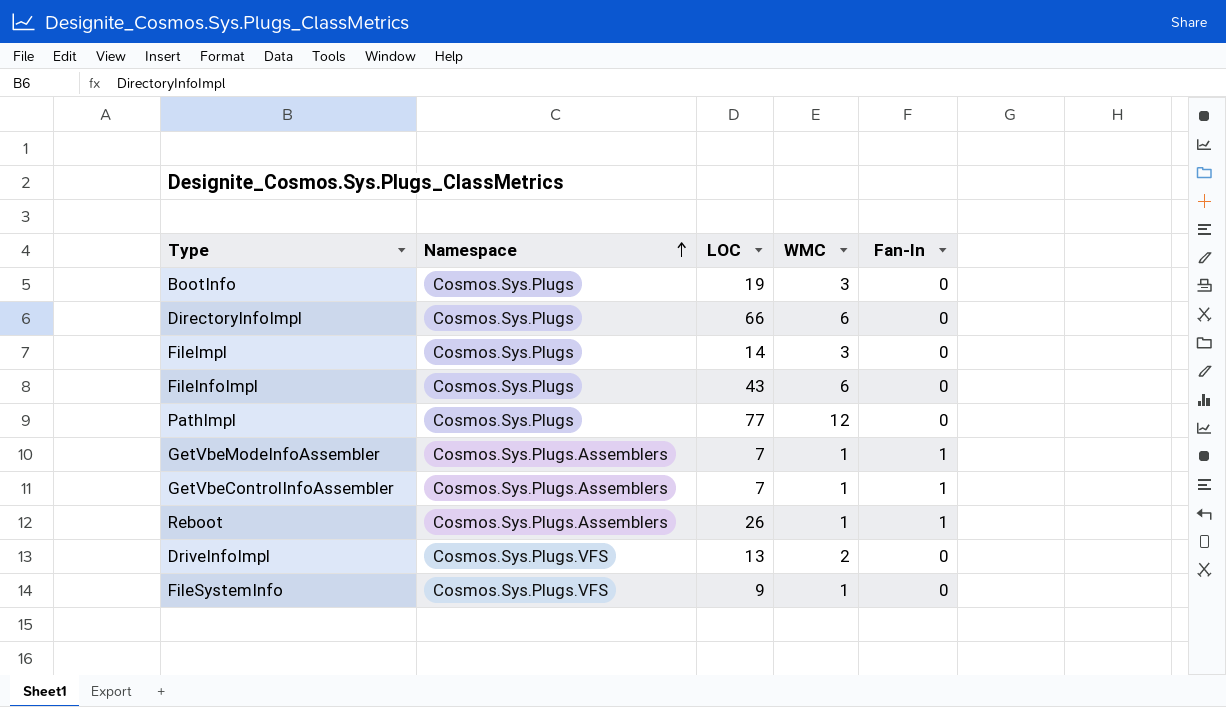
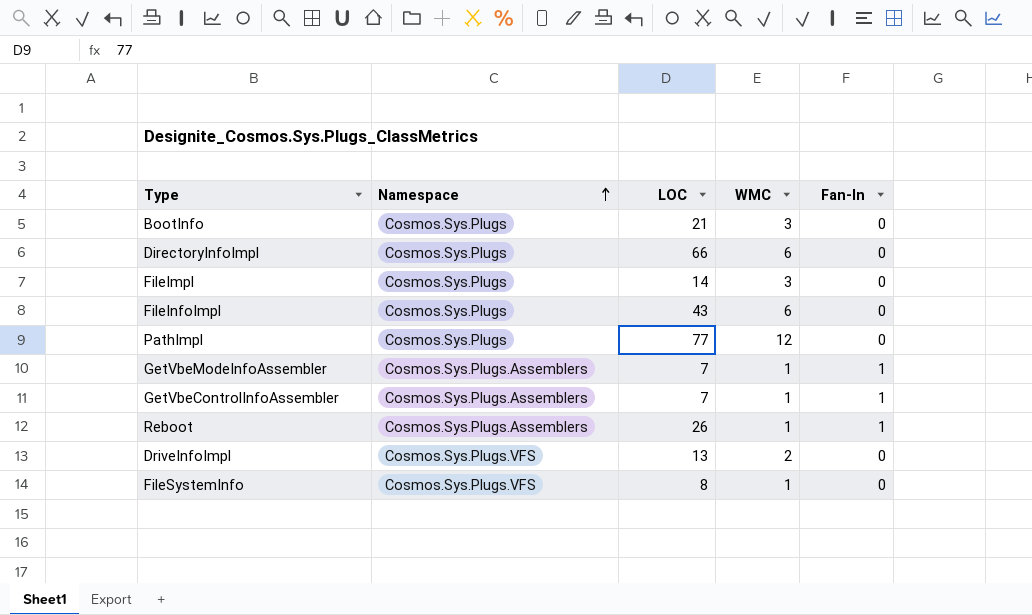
BootInfo | LOC: 19 -> 21
FileSystemInfo | LOC: 9 -> 8

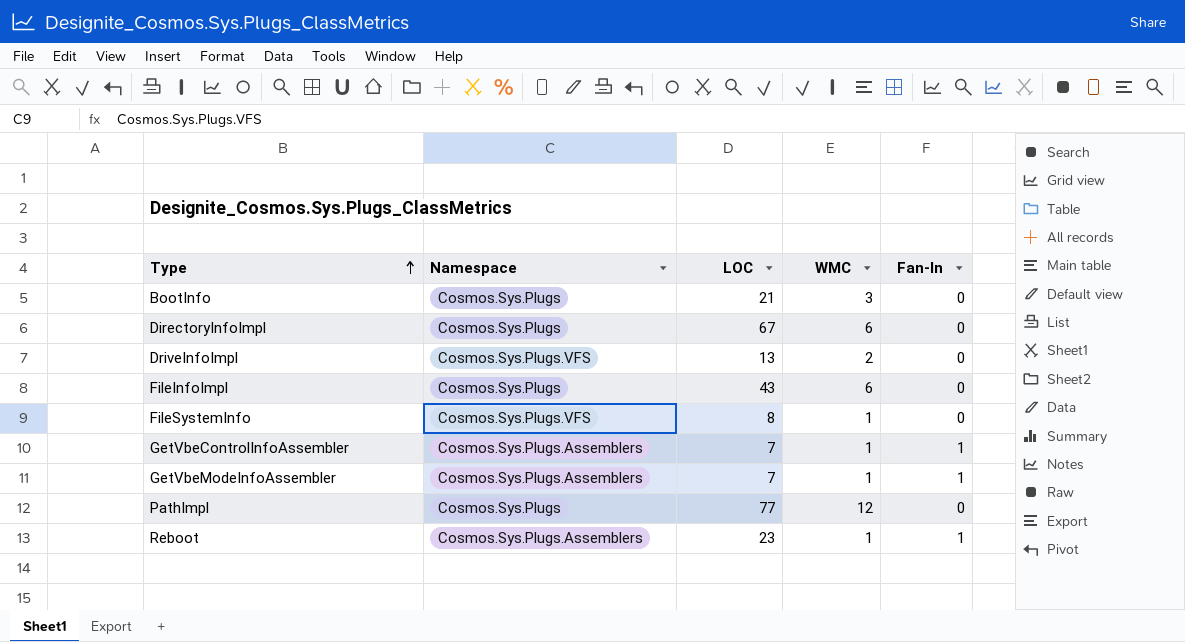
row order: Namespace ascending -> Type ascending
row FileImpl: Cosmos.Sys.Plugs | 14 | 3 | 0 -> none
DirectoryInfoImpl | LOC: 66 -> 67
Reboot | LOC: 26 -> 23

